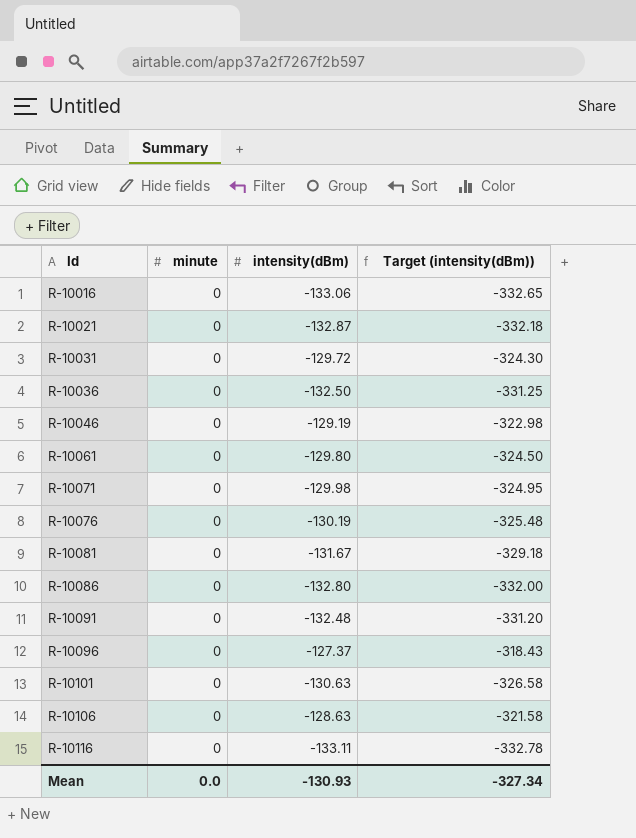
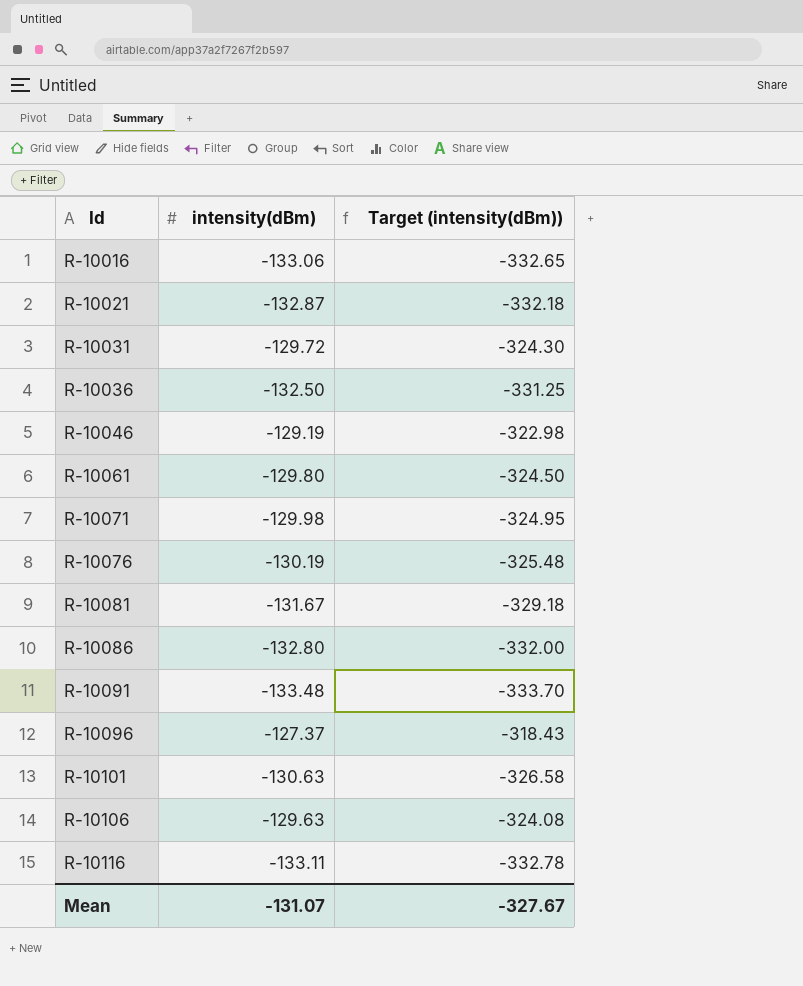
column minute | position: 2 -> none
R-10091 | intensity(dBm): -132.48 -> -133.48
R-10091 | Target (intensity(dBm)): -331.20 -> -333.70
R-10106 | intensity(dBm): -128.63 -> -129.63
R-10106 | Target (intensity(dBm)): -321.58 -> -324.08
Mean | intensity(dBm): -130.93 -> -131.07
Mean | Target (intensity(dBm)): -327.34 -> -327.67

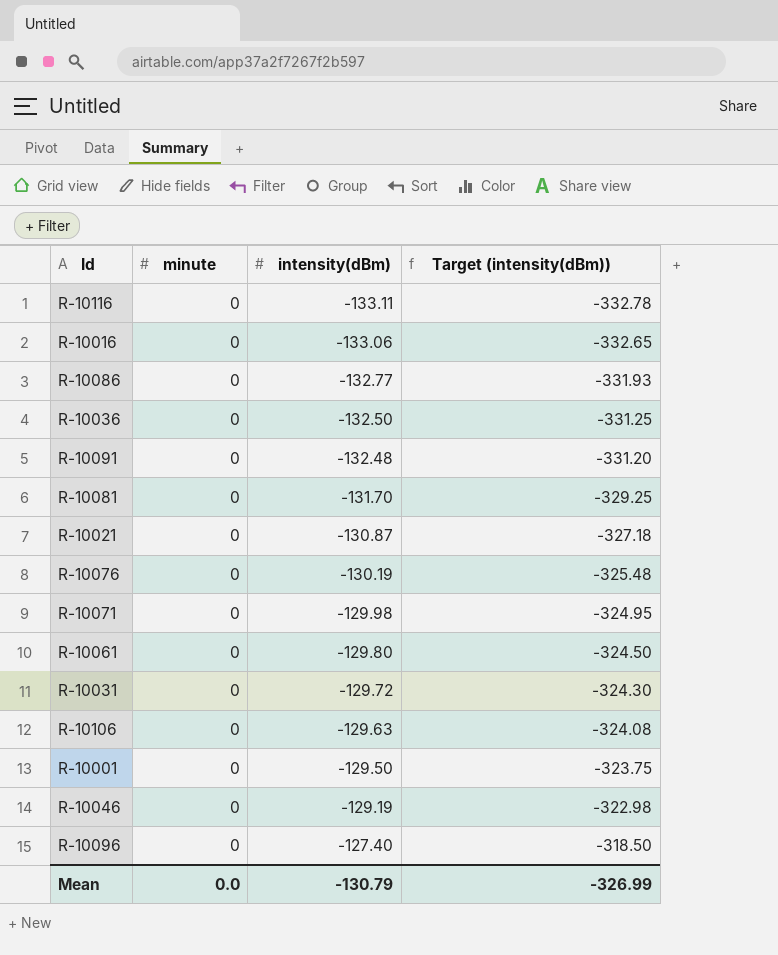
row order: Id ascending -> intensity(dBm) ascending
column minute | position: none -> 2
row R-10101: -130.63 | -326.58 -> none
R-10086 | intensity(dBm): -132.80 -> -132.77
R-10086 | Target (intensity(dBm)): -332.00 -> -331.93
R-10091 | intensity(dBm): -133.48 -> -132.48
R-10091 | Target (intensity(dBm)): -333.70 -> -331.20
R-10081 | intensity(dBm): -131.67 -> -131.70
R-10081 | Target (intensity(dBm)): -329.18 -> -329.25
R-10021 | intensity(dBm): -132.87 -> -130.87
R-10021 | Target (intensity(dBm)): -332.18 -> -327.18
row R-10001: none -> 0 | -129.50 | -323.75
R-10096 | intensity(dBm): -127.37 -> -127.40
R-10096 | Target (intensity(dBm)): -318.43 -> -318.50
Mean | intensity(dBm): -131.07 -> -130.79
Mean | Target (intensity(dBm)): -327.67 -> -326.99

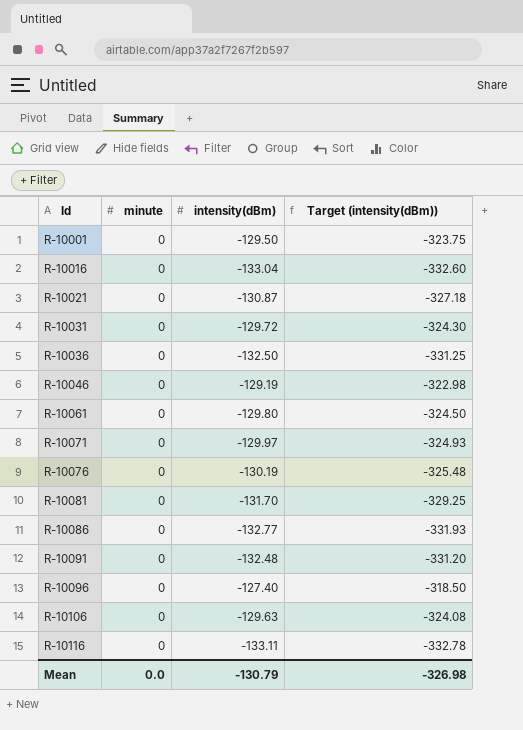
row order: intensity(dBm) ascending -> Id ascending
R-10016 | intensity(dBm): -133.06 -> -133.04
R-10016 | Target (intensity(dBm)): -332.65 -> -332.60
R-10071 | intensity(dBm): -129.98 -> -129.97
R-10071 | Target (intensity(dBm)): -324.95 -> -324.93
Mean | Target (intensity(dBm)): -326.99 -> -326.98

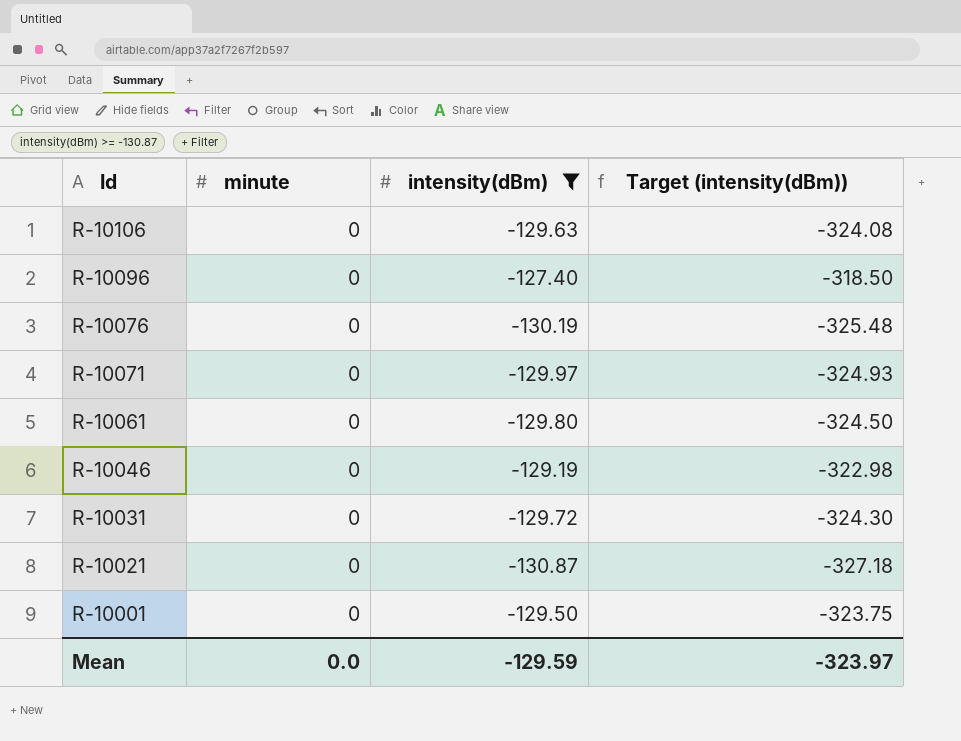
filter: none -> intensity(dBm) >= -130.87
row order: Id ascending -> Id descending
Mean | intensity(dBm): -130.79 -> -129.59
Mean | Target (intensity(dBm)): -326.98 -> -323.97

